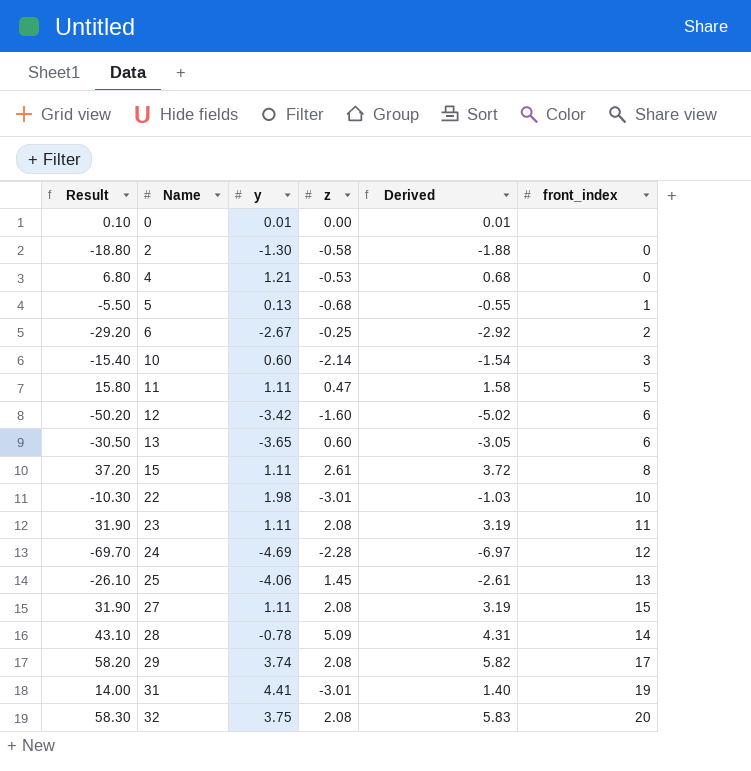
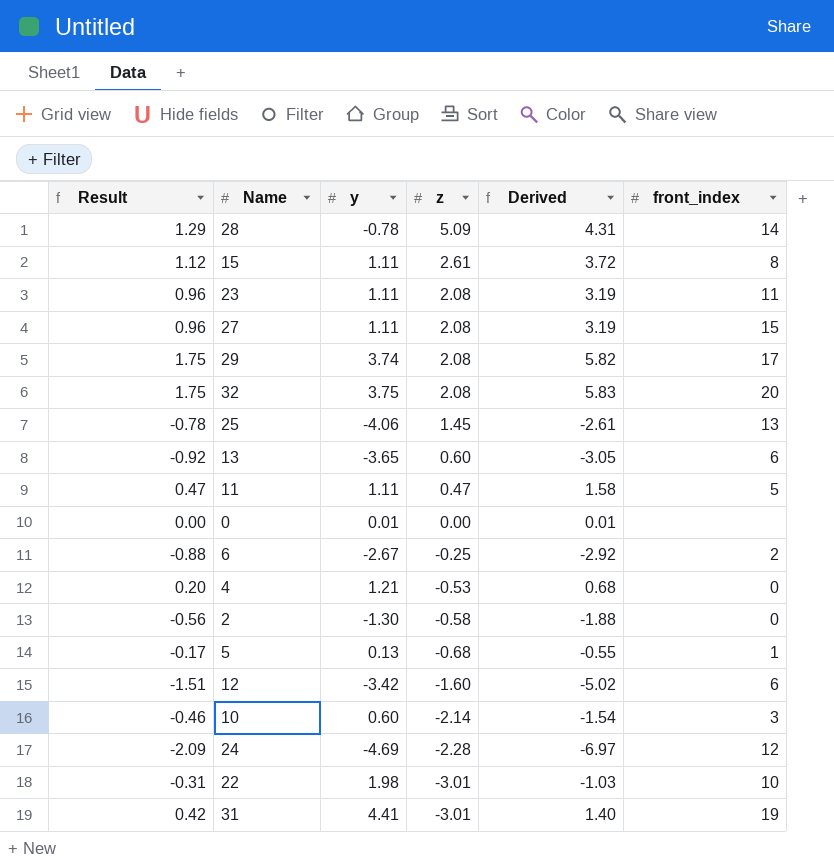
row order: Name ascending -> z descending
column Result | formula: [Derived] * 10 -> [Derived] * 0.3

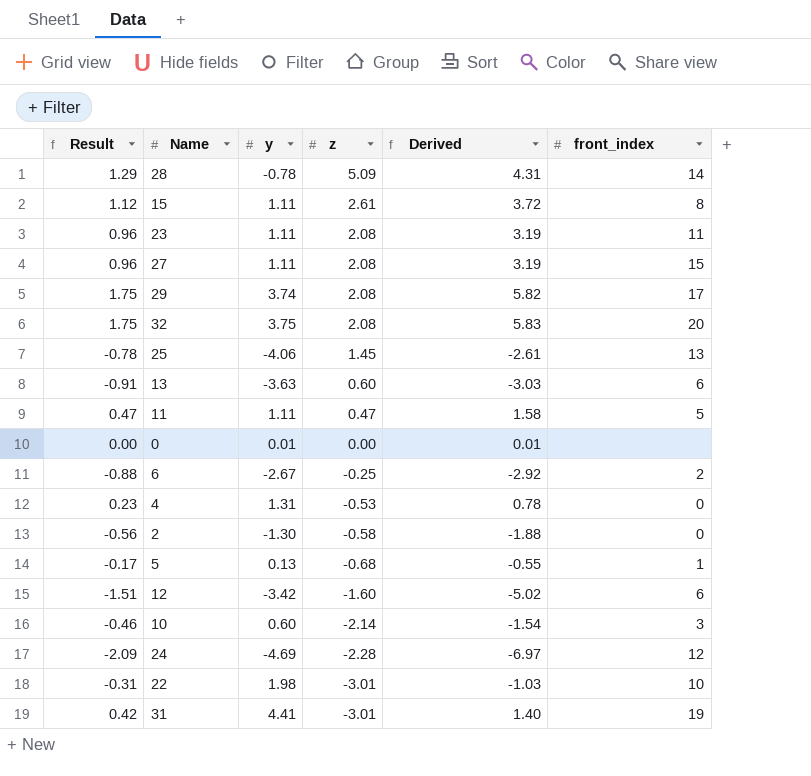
13 | Result: -0.92 -> -0.91
13 | y: -3.65 -> -3.63
13 | Derived: -3.05 -> -3.03
4 | Result: 0.20 -> 0.23
4 | y: 1.21 -> 1.31
4 | Derived: 0.68 -> 0.78

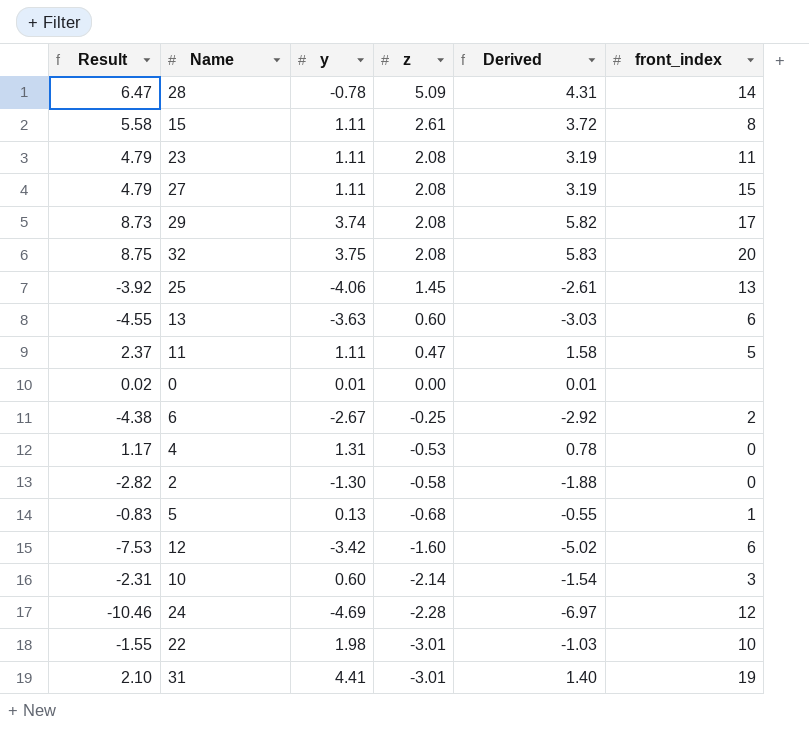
column Result | formula: [Derived] * 0.3 -> [Derived] * 1.5

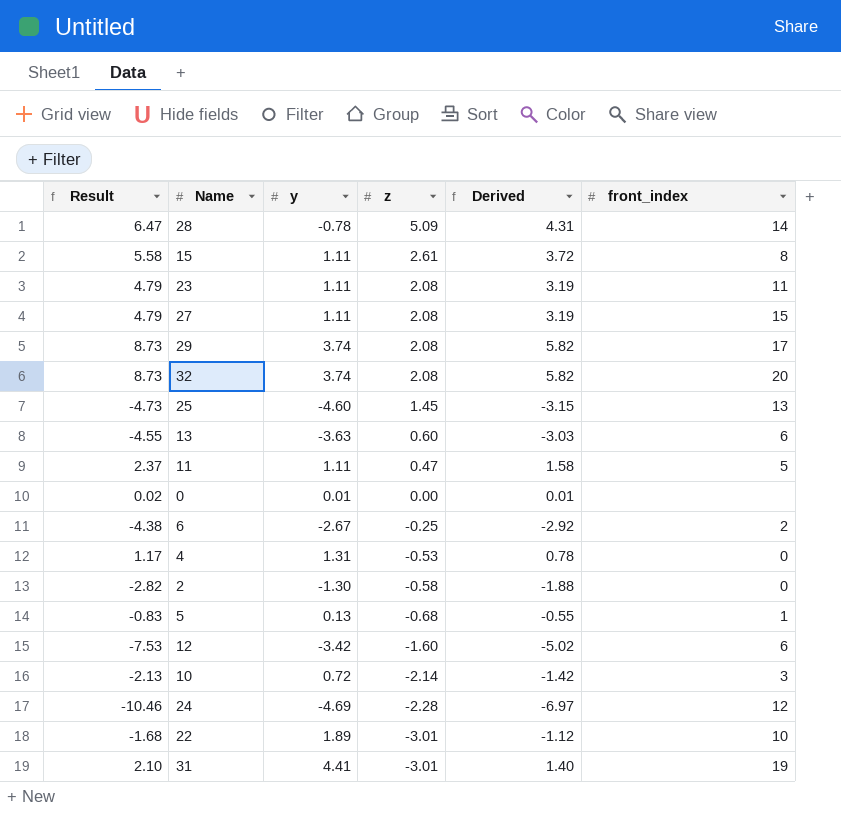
32 | Result: 8.75 -> 8.73
32 | y: 3.75 -> 3.74
32 | Derived: 5.83 -> 5.82
25 | Result: -3.92 -> -4.73
25 | y: -4.06 -> -4.60
25 | Derived: -2.61 -> -3.15
10 | Result: -2.31 -> -2.13
10 | y: 0.60 -> 0.72
10 | Derived: -1.54 -> -1.42
22 | Result: -1.55 -> -1.68
22 | y: 1.98 -> 1.89
22 | Derived: -1.03 -> -1.12

